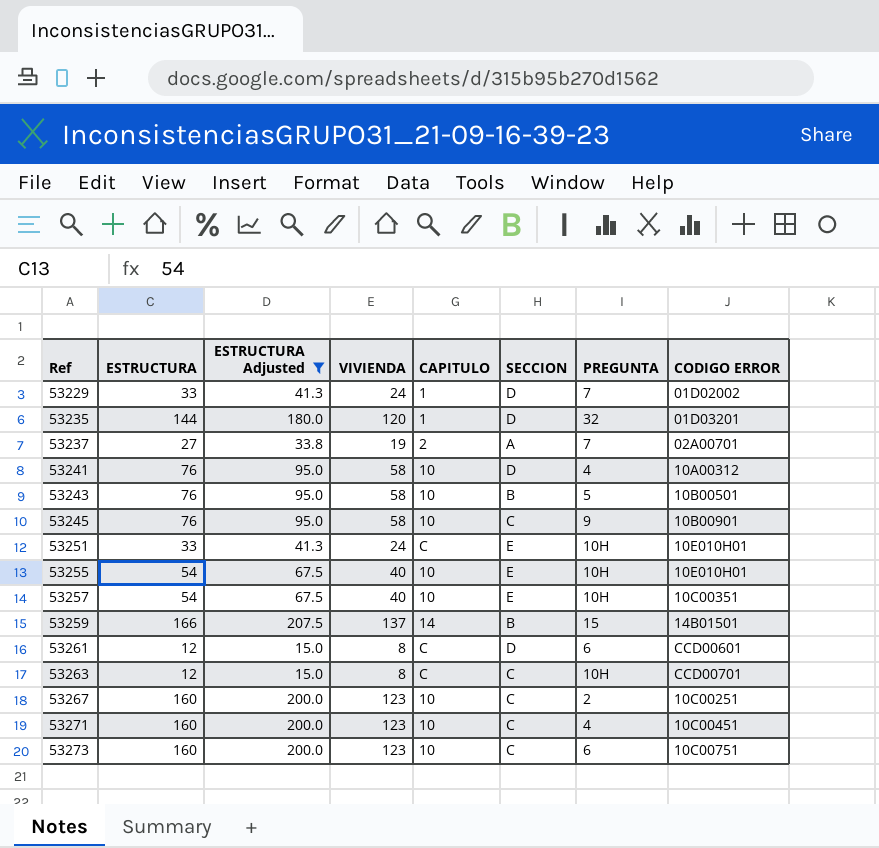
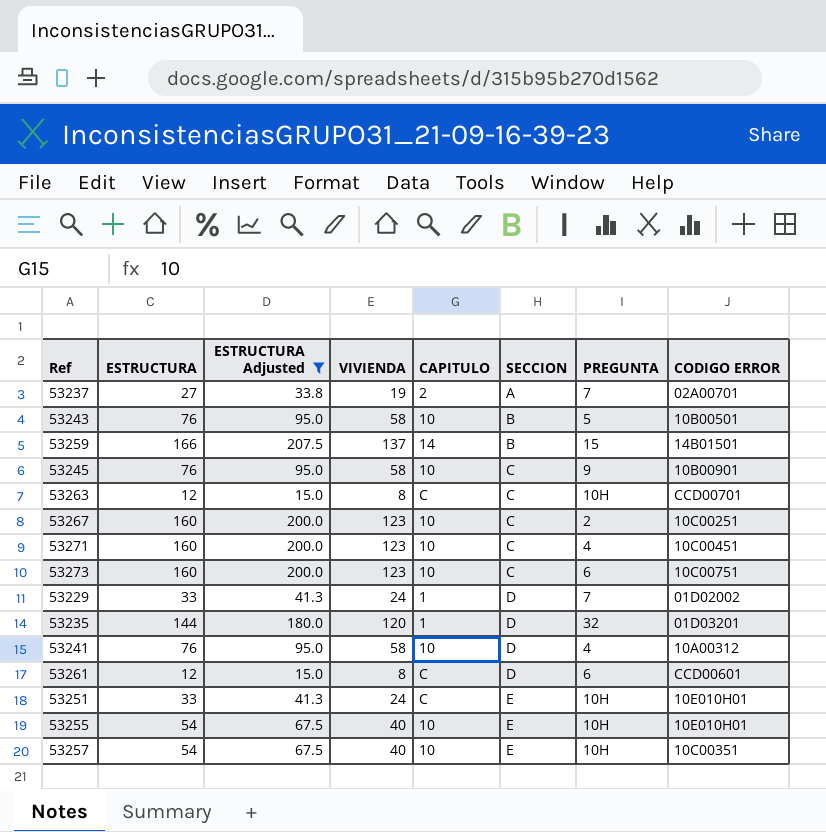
row order: Ref ascending -> SECCION ascending

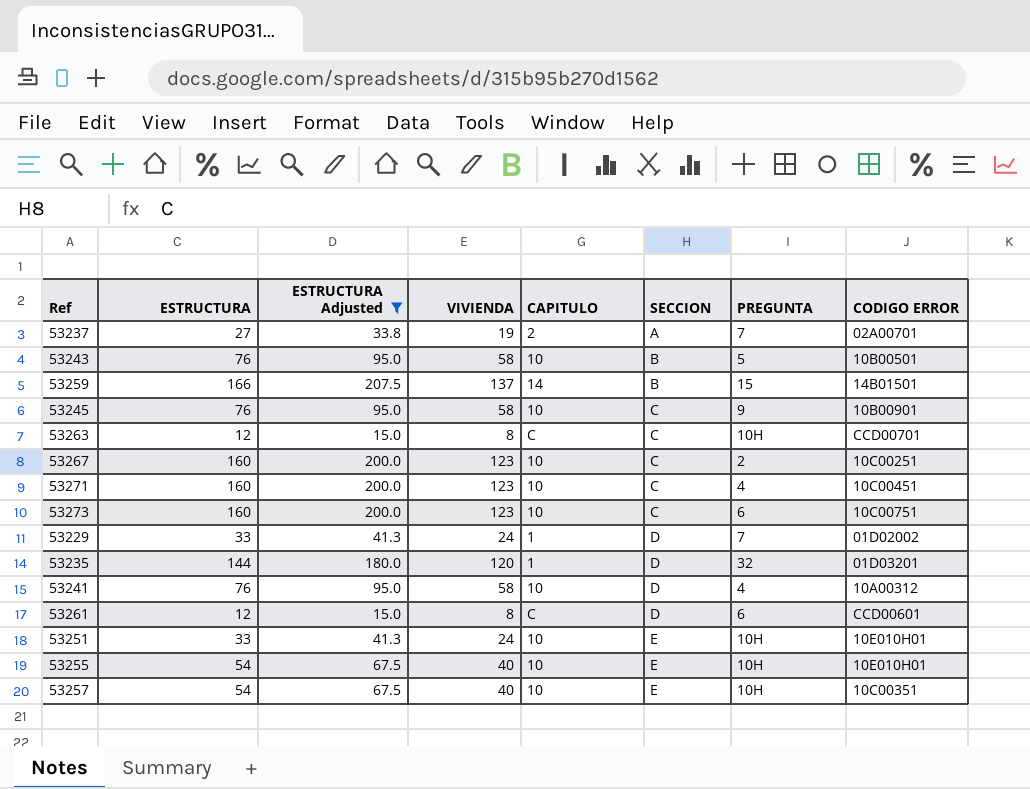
53251 | CAPITULO: C -> 10

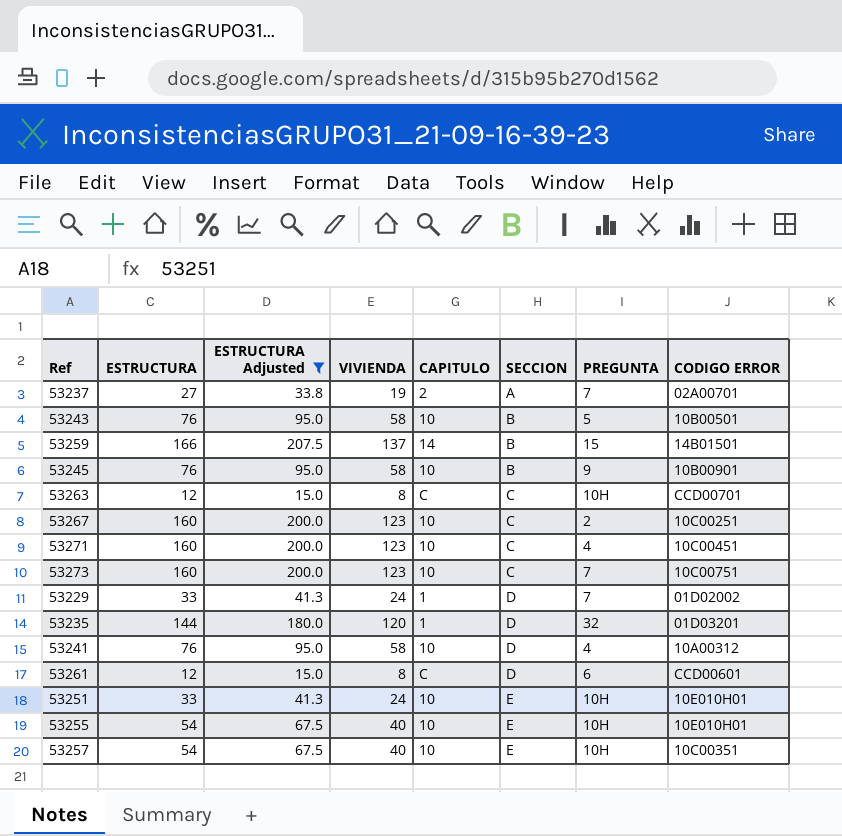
53245 | SECCION: C -> B
53273 | PREGUNTA: 6 -> 7

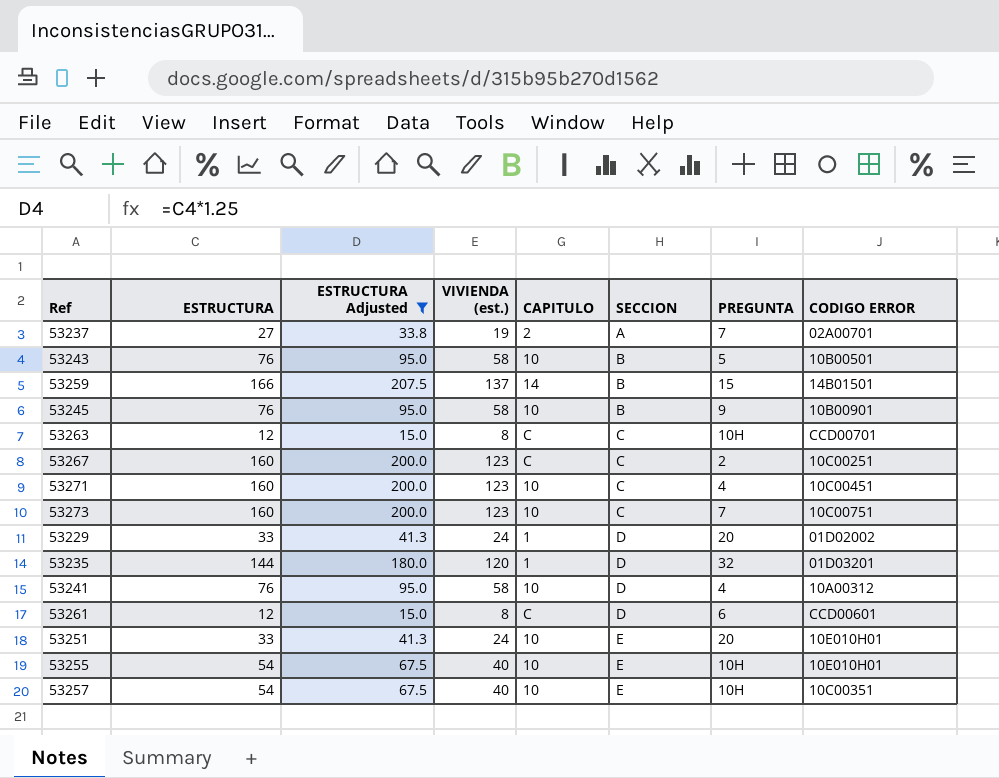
column name: VIVIENDA -> VIVIENDA (est.)
53267 | CAPITULO: 10 -> C
53229 | PREGUNTA: 7 -> 20
53251 | PREGUNTA: 10H -> 20

